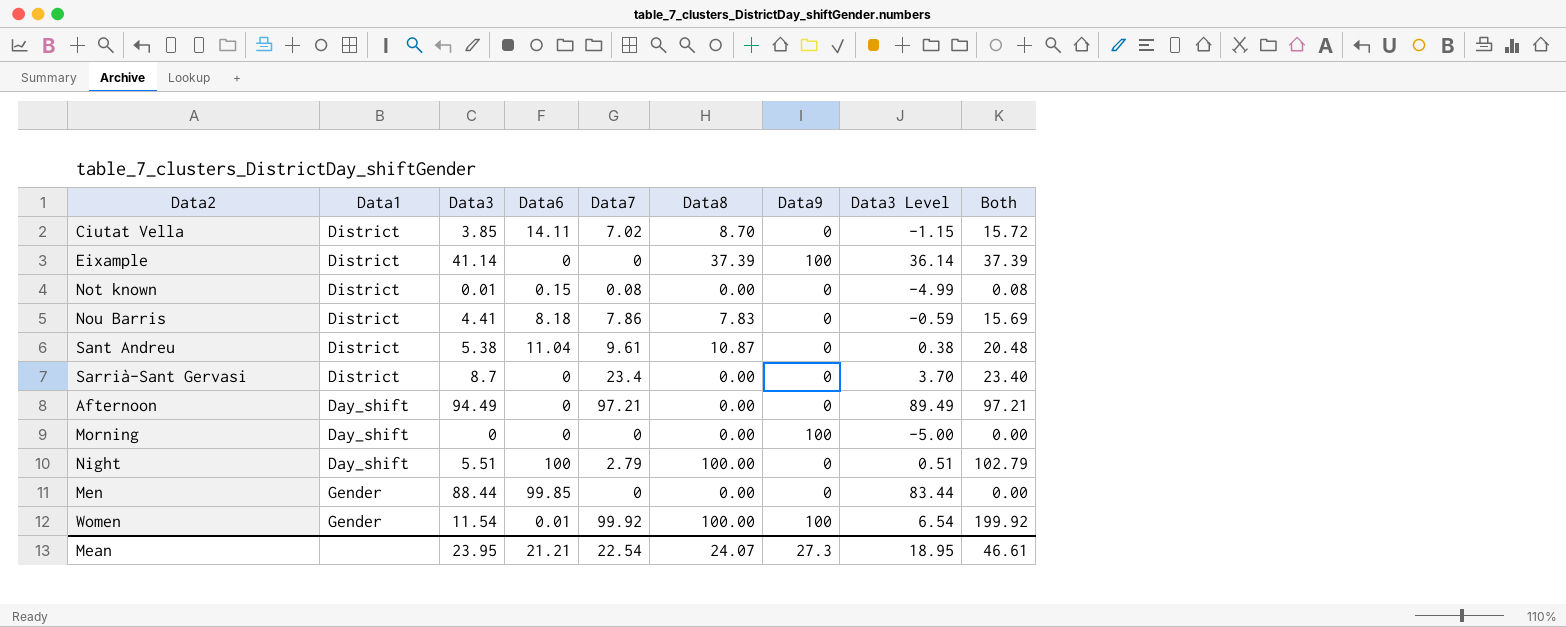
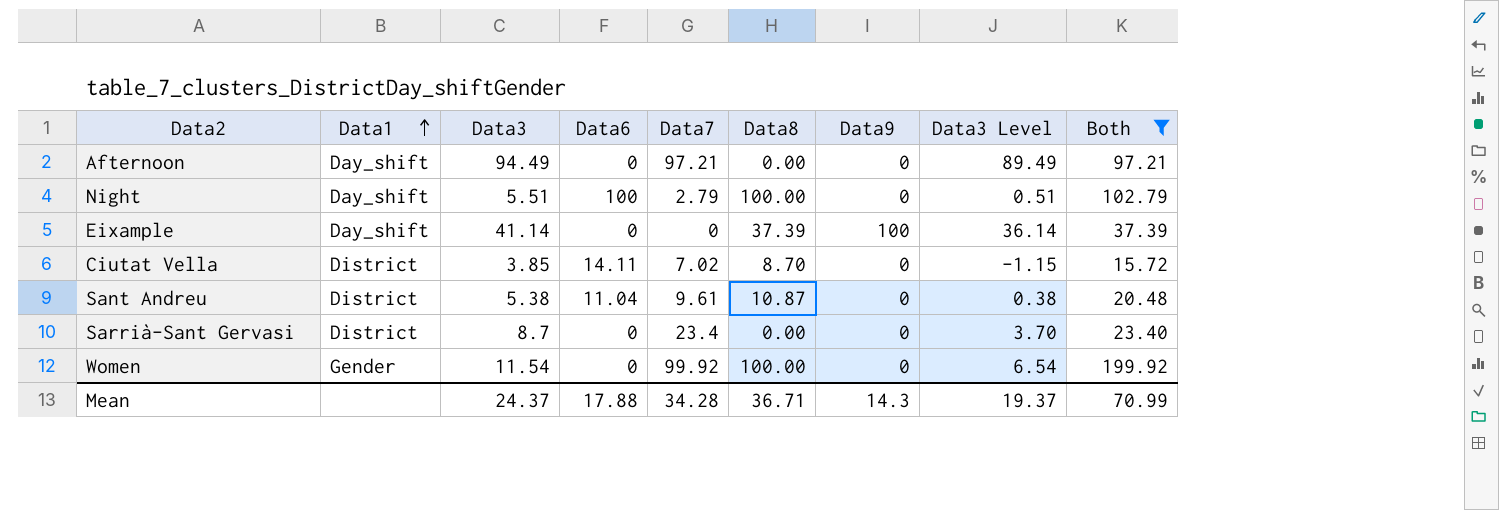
filter: none -> Both >= 15.72
row order: none -> Data1 ascending
Eixample | Data1: District -> Day_shift
Women | Data6: 0.01 -> 0
Women | Data9: 100 -> 0
Mean | Data3: 23.95 -> 24.37
Mean | Data6: 21.21 -> 17.88
Mean | Data7: 22.54 -> 34.28
Mean | Data8: 24.07 -> 36.71
Mean | Data9: 27.3 -> 14.3
Mean | Data3 Level: 18.95 -> 19.37
Mean | Both: 46.61 -> 70.99

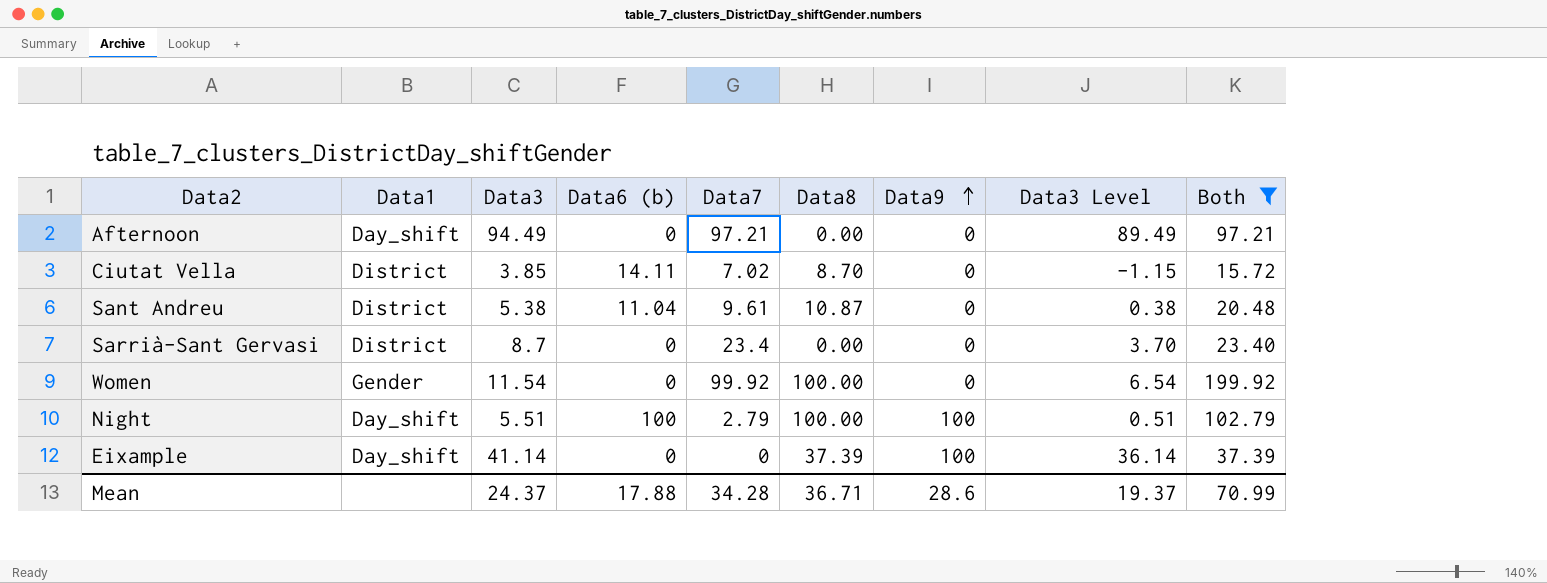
row order: Data1 ascending -> Data9 ascending
column name: Data6 -> Data6 (b)
Night | Data9: 0 -> 100
Mean | Data9: 14.3 -> 28.6

